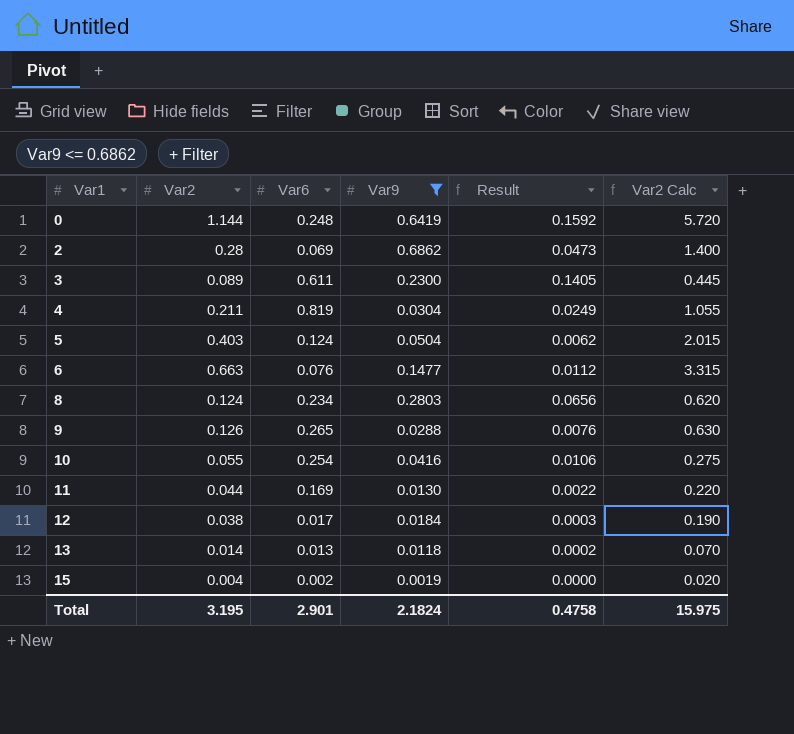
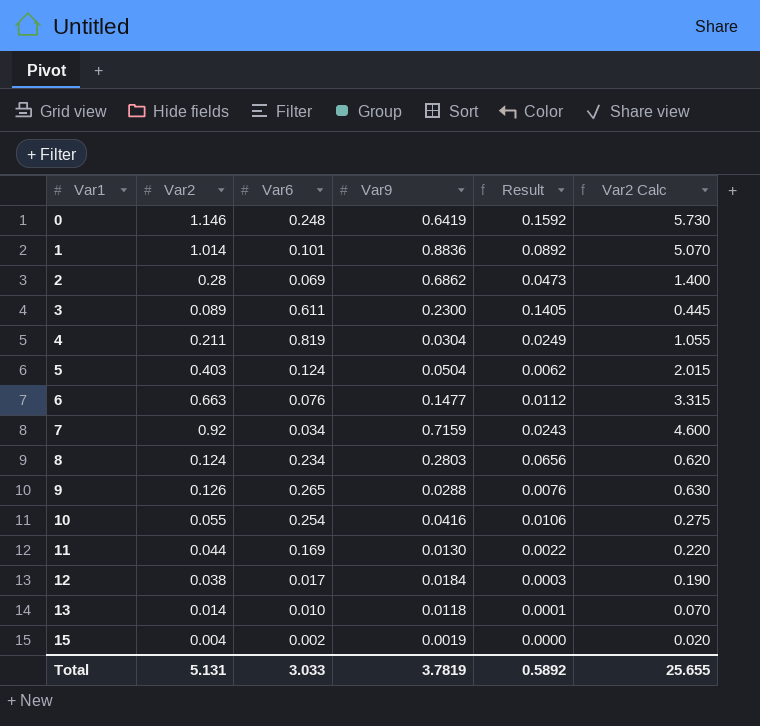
filter: Var9 <= 0.6862 -> none
0 | Var2: 1.144 -> 1.146
0 | Var2 Calc: 5.720 -> 5.730
13 | Var6: 0.013 -> 0.010
13 | Result: 0.0002 -> 0.0001
Total | Var2: 3.195 -> 5.131
Total | Var6: 2.901 -> 3.033
Total | Var9: 2.1824 -> 3.7819
Total | Result: 0.4758 -> 0.5892
Total | Var2 Calc: 15.975 -> 25.655

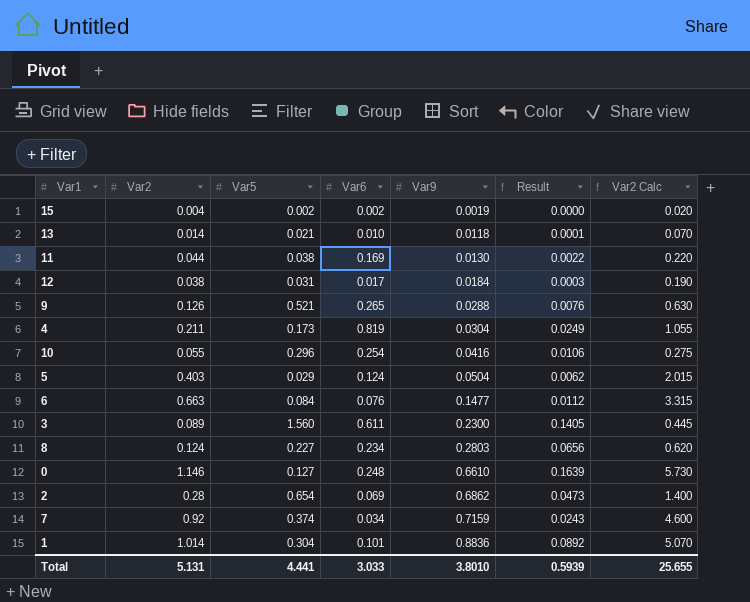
row order: Var1 ascending -> Var9 ascending
column Var5 | position: none -> 3
0 | Var9: 0.6419 -> 0.6610
0 | Result: 0.1592 -> 0.1639
Total | Var9: 3.7819 -> 3.8010
Total | Result: 0.5892 -> 0.5939

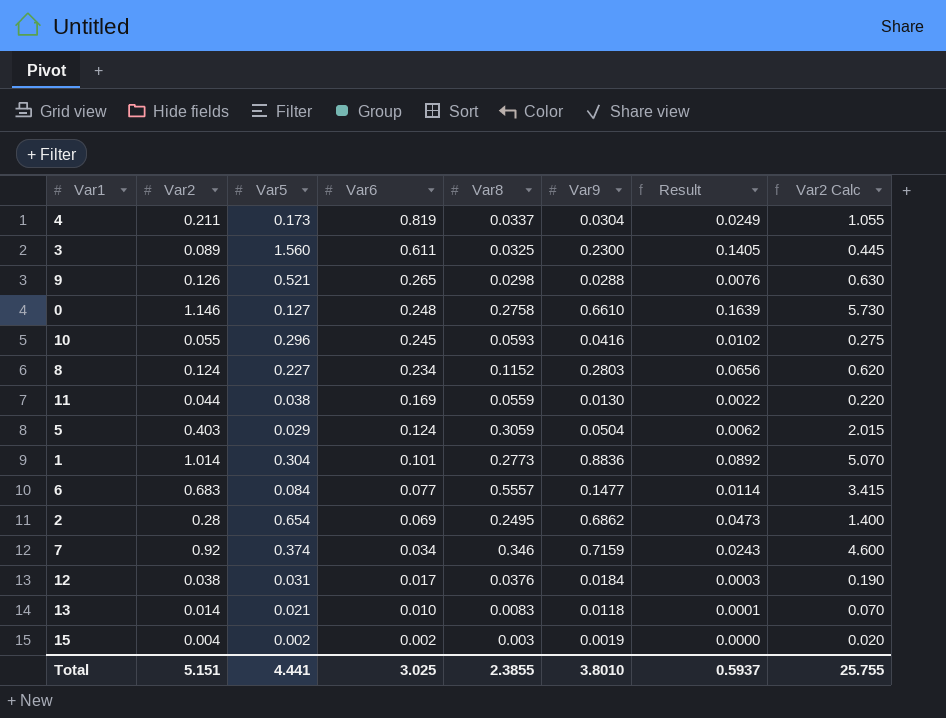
row order: Var9 ascending -> Var6 descending
column Var8 | position: none -> 5
10 | Var6: 0.254 -> 0.245
10 | Result: 0.0106 -> 0.0102
6 | Var2: 0.663 -> 0.683
6 | Var6: 0.076 -> 0.077
6 | Result: 0.0112 -> 0.0114
6 | Var2 Calc: 3.315 -> 3.415
Total | Var2: 5.131 -> 5.151
Total | Var6: 3.033 -> 3.025
Total | Result: 0.5939 -> 0.5937
Total | Var2 Calc: 25.655 -> 25.755

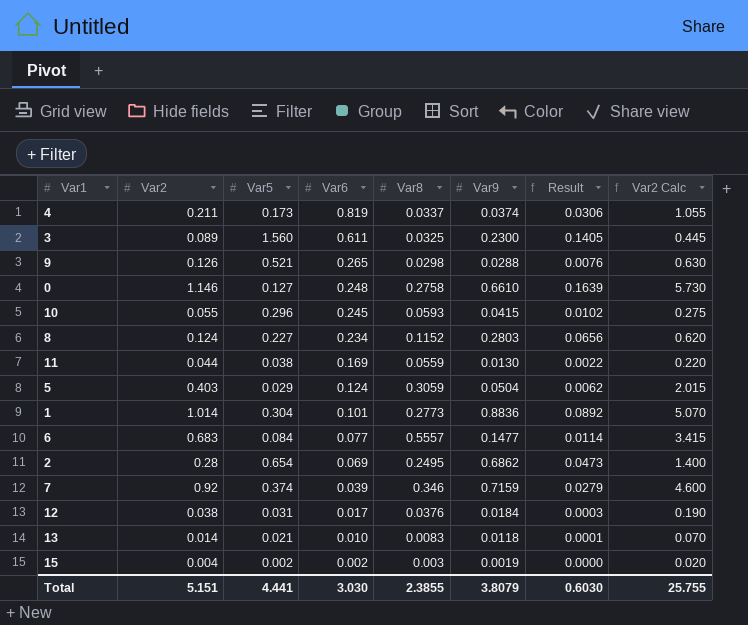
4 | Var9: 0.0304 -> 0.0374
4 | Result: 0.0249 -> 0.0306
10 | Var9: 0.0416 -> 0.0415
7 | Var6: 0.034 -> 0.039
7 | Result: 0.0243 -> 0.0279
Total | Var6: 3.025 -> 3.030
Total | Var9: 3.8010 -> 3.8079
Total | Result: 0.5937 -> 0.6030

